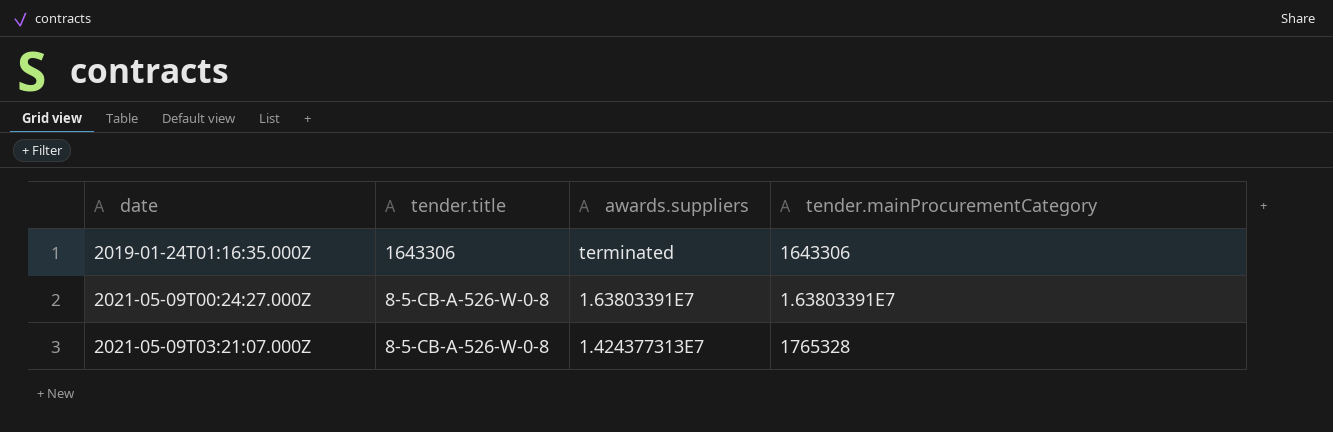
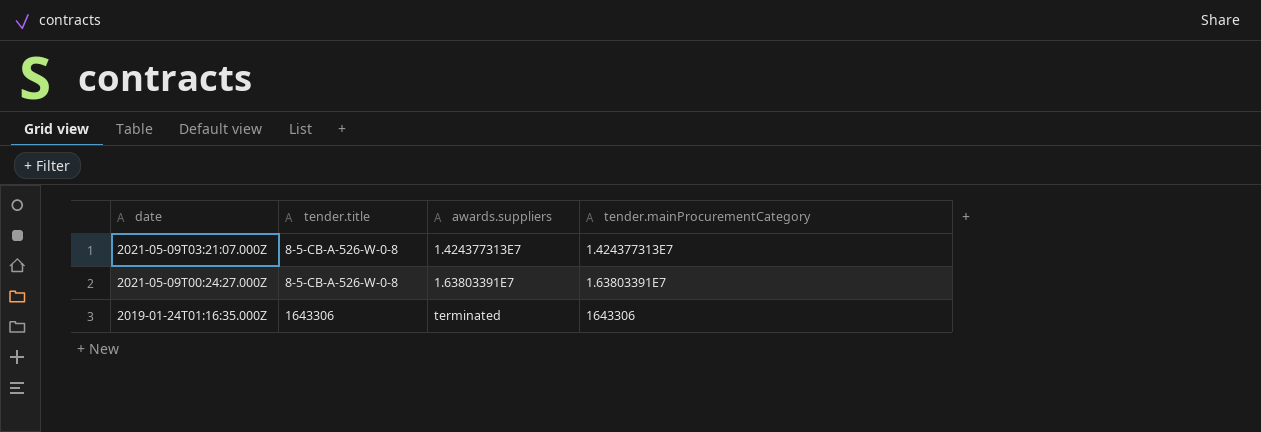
row order: date ascending -> date descending
2021-05-09T03:21:07.000Z | tender.mainProcurementCategory: 1765328 -> 1.424377313E7

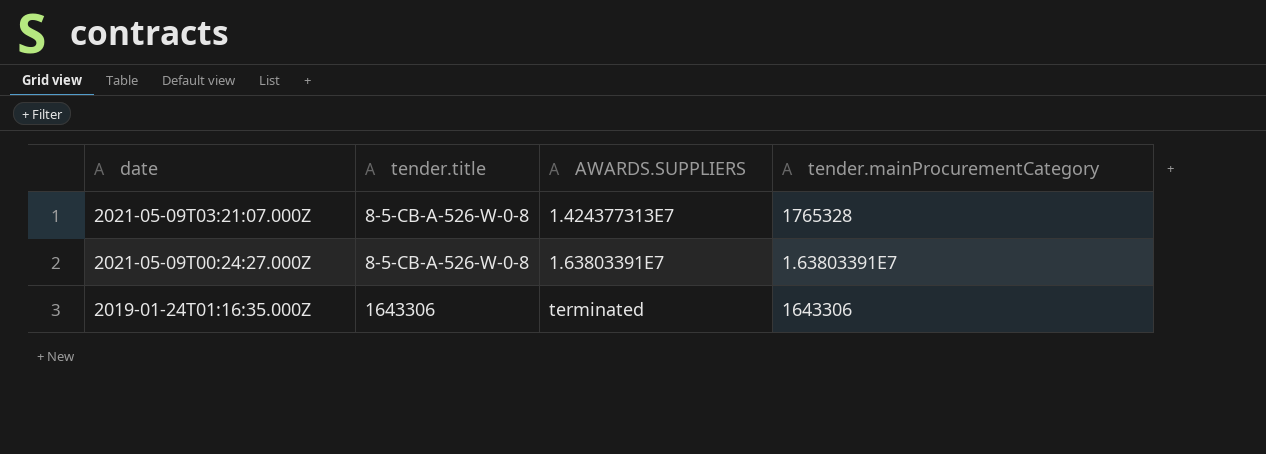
column name: awards.suppliers -> AWARDS.SUPPLIERS
2021-05-09T03:21:07.000Z | tender.mainProcurementCategory: 1.424377313E7 -> 1765328

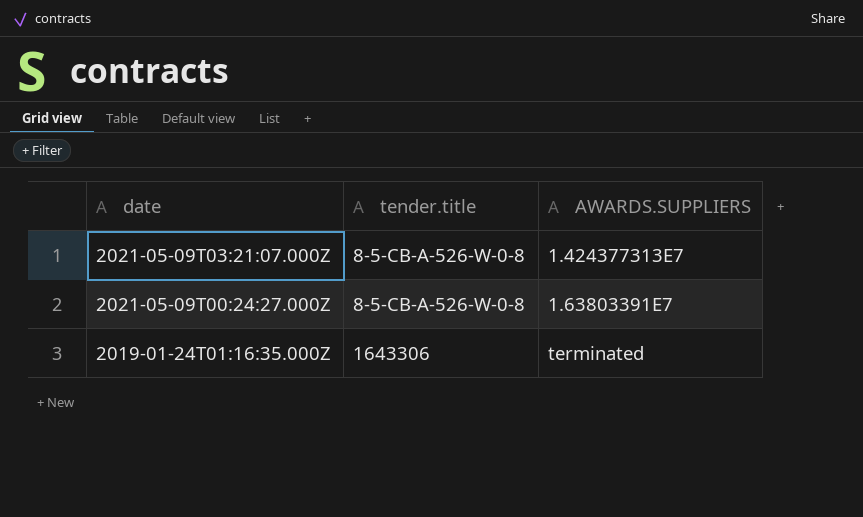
column tender.mainProcurementCategory | position: 4 -> none

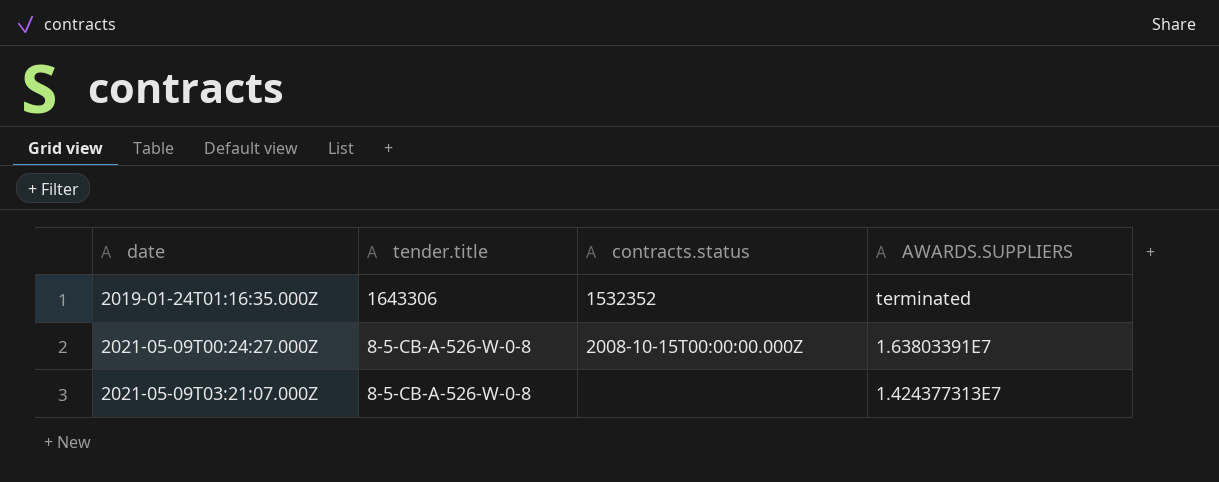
row order: date descending -> date ascending
column contracts.status | position: none -> 3

